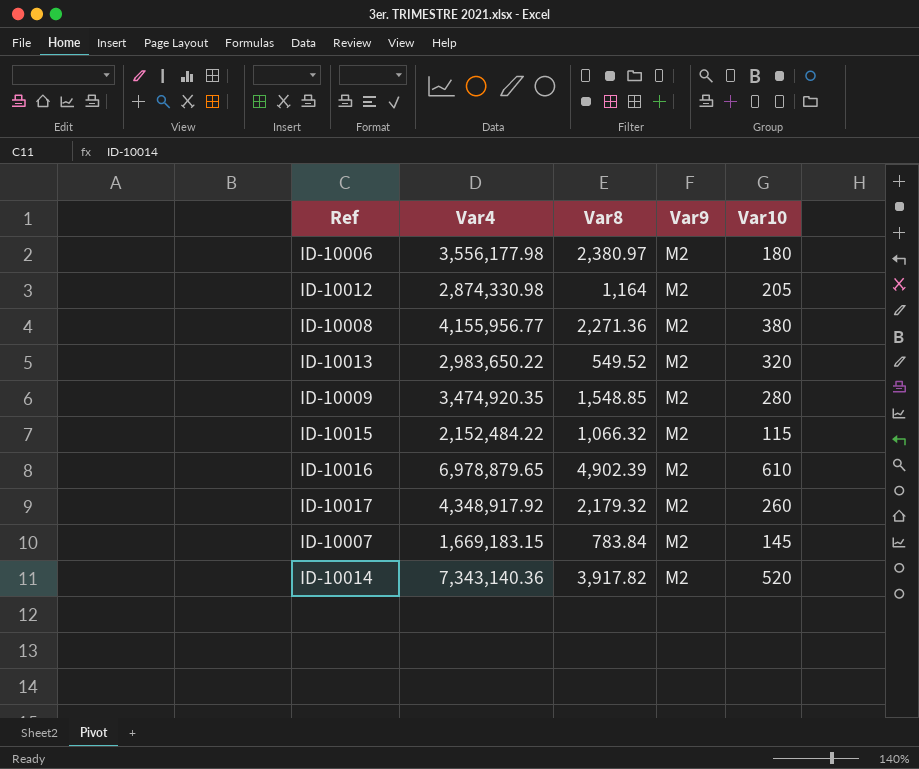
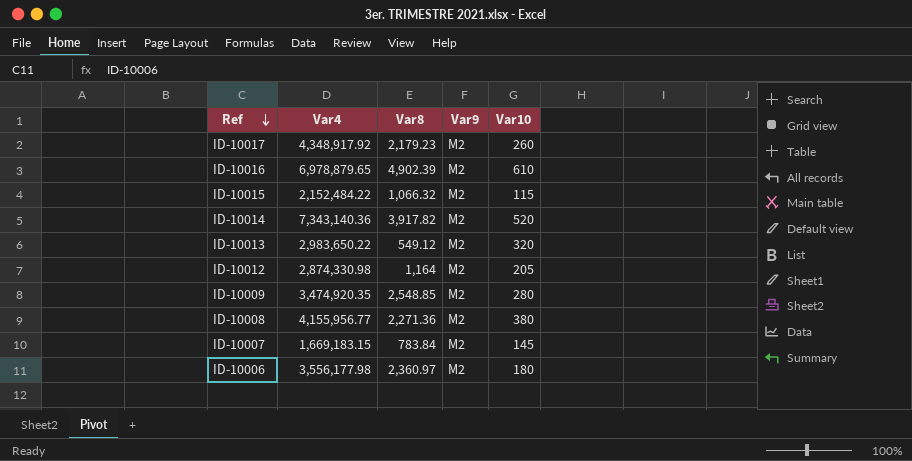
row order: none -> Ref descending
ID-10017 | Var8: 2,179.32 -> 2,179.23
ID-10013 | Var8: 549.52 -> 549.12
ID-10009 | Var8: 1,548.85 -> 2,548.85
ID-10006 | Var8: 2,380.97 -> 2,360.97

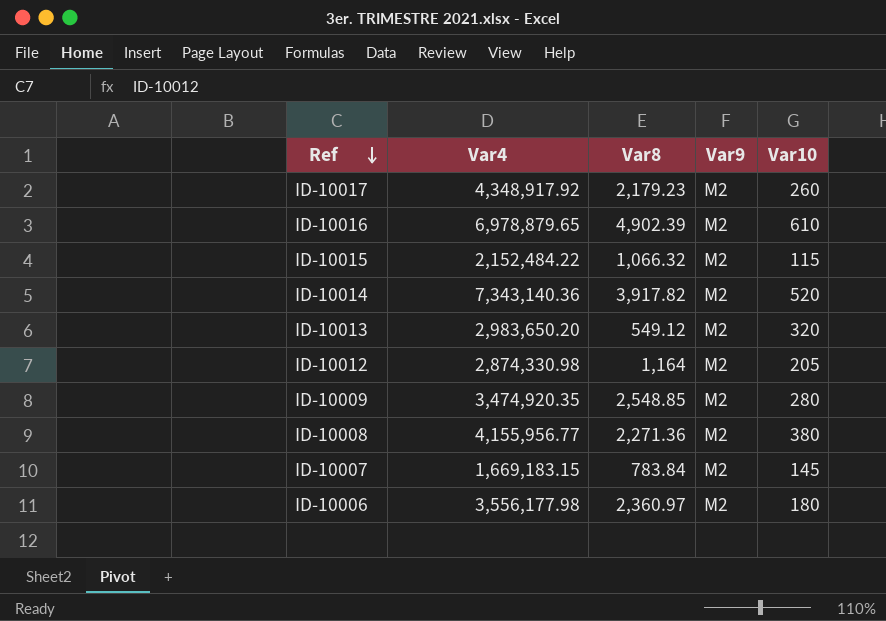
ID-10013 | Var4: 2,983,650.22 -> 2,983,650.20

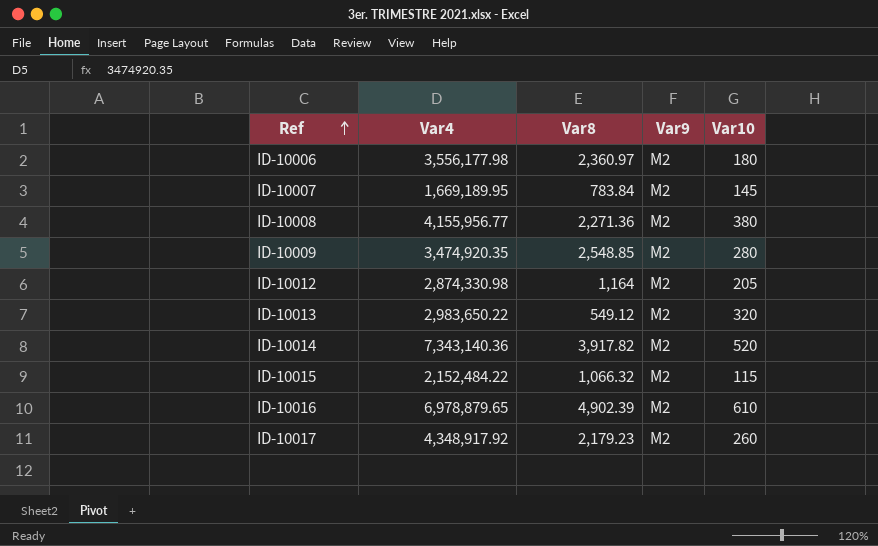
row order: Ref descending -> Ref ascending
ID-10007 | Var4: 1,669,183.15 -> 1,669,189.95
ID-10013 | Var4: 2,983,650.20 -> 2,983,650.22

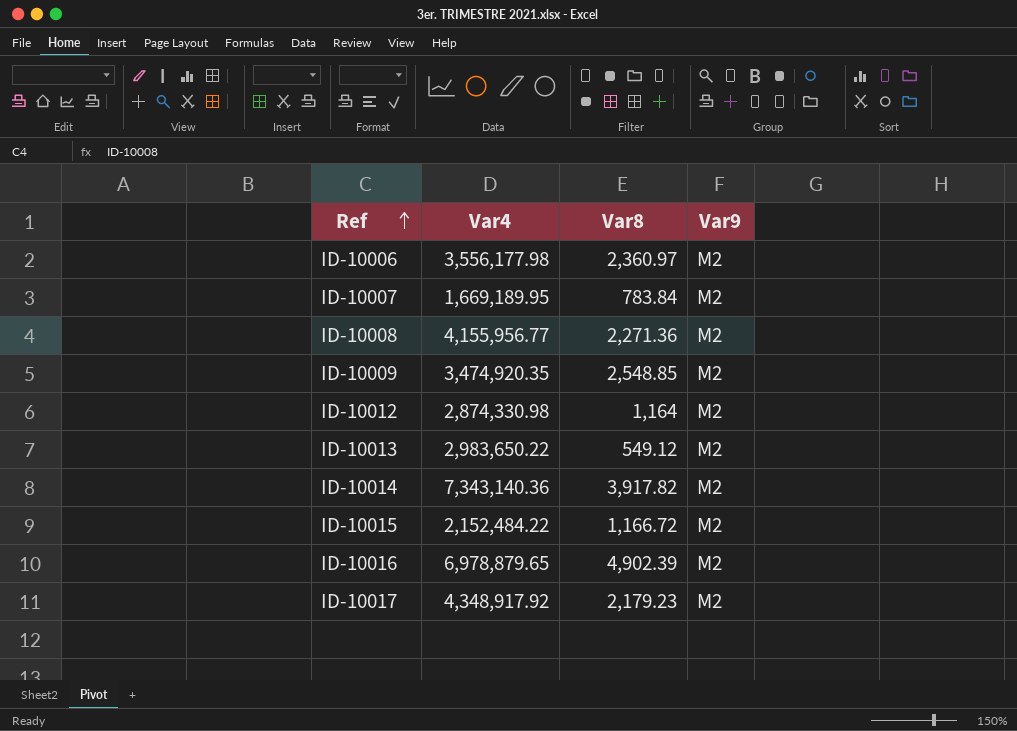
column Var10 | position: 5 -> none
ID-10015 | Var8: 1,066.32 -> 1,166.72

